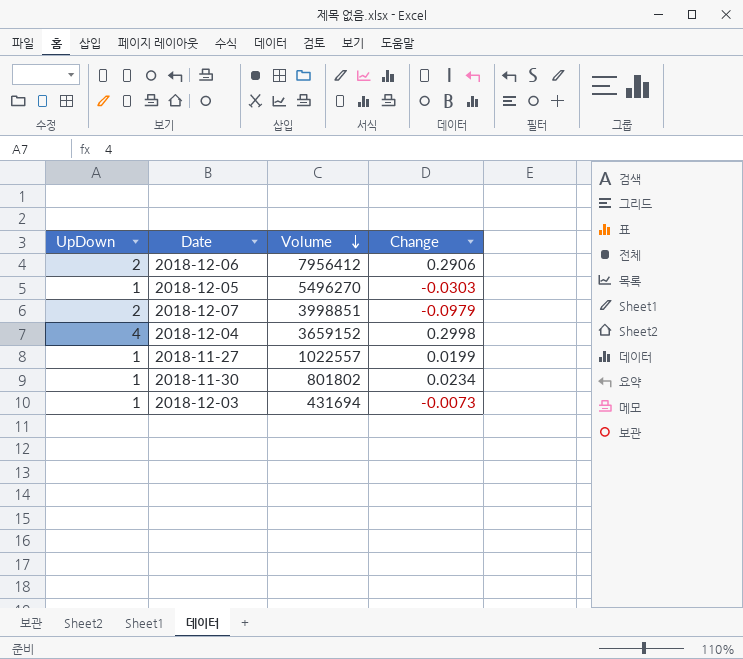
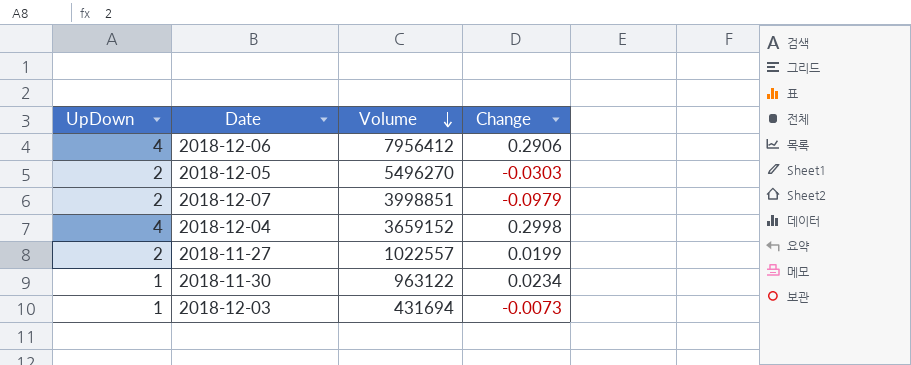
2018-12-06 | UpDown: 2 -> 4
2018-12-05 | UpDown: 1 -> 2
2018-11-27 | UpDown: 1 -> 2
2018-11-30 | Volume: 801802 -> 963122

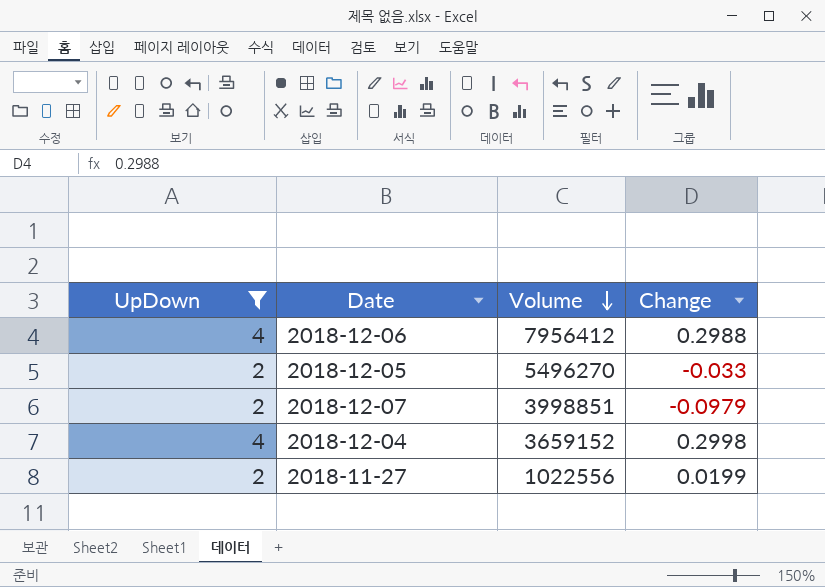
filter: none -> UpDown != 1
2018-12-06 | Change: 0.2906 -> 0.2988
2018-12-05 | Change: -0.0303 -> -0.033
2018-11-27 | Volume: 1022557 -> 1022556

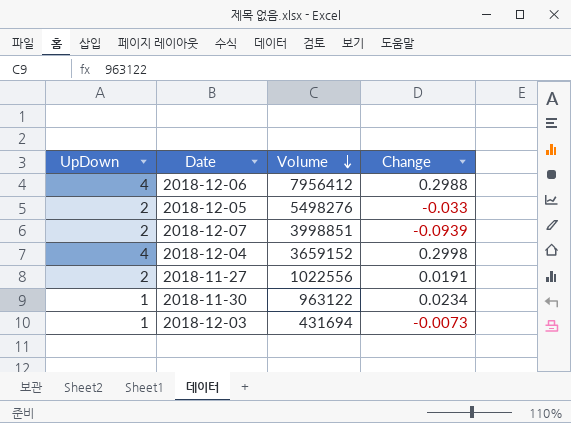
filter: UpDown != 1 -> none
2018-12-05 | Volume: 5496270 -> 5498276
2018-12-07 | Change: -0.0979 -> -0.0939
2018-11-27 | Change: 0.0199 -> 0.0191

